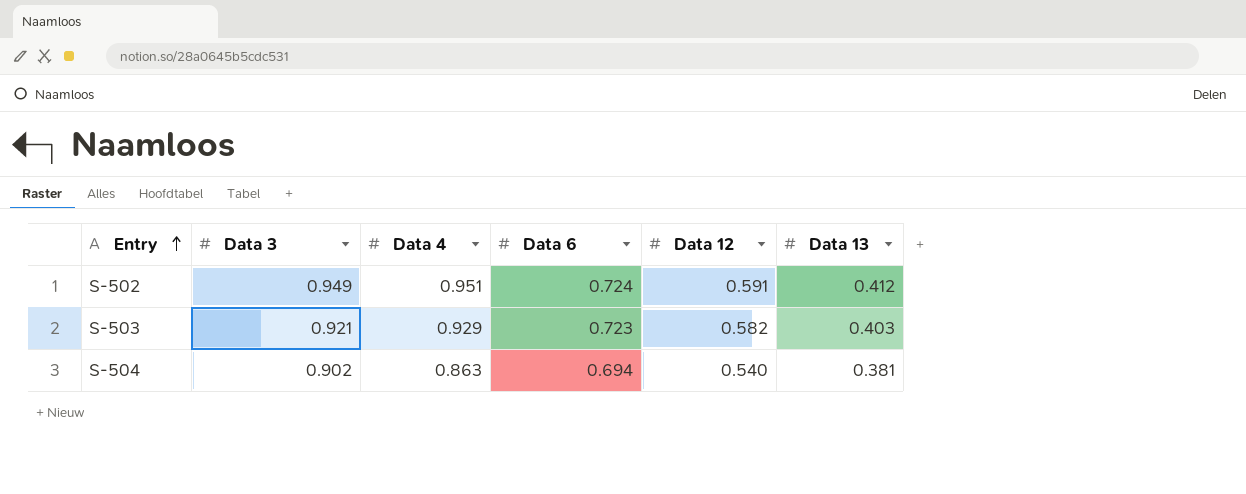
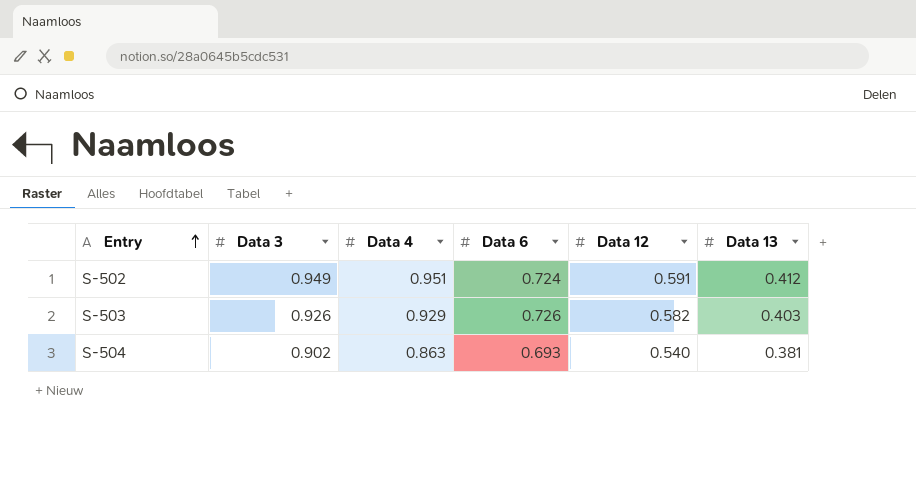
S-503 | Data 3: 0.921 -> 0.926
S-503 | Data 6: 0.723 -> 0.726
S-504 | Data 6: 0.694 -> 0.693

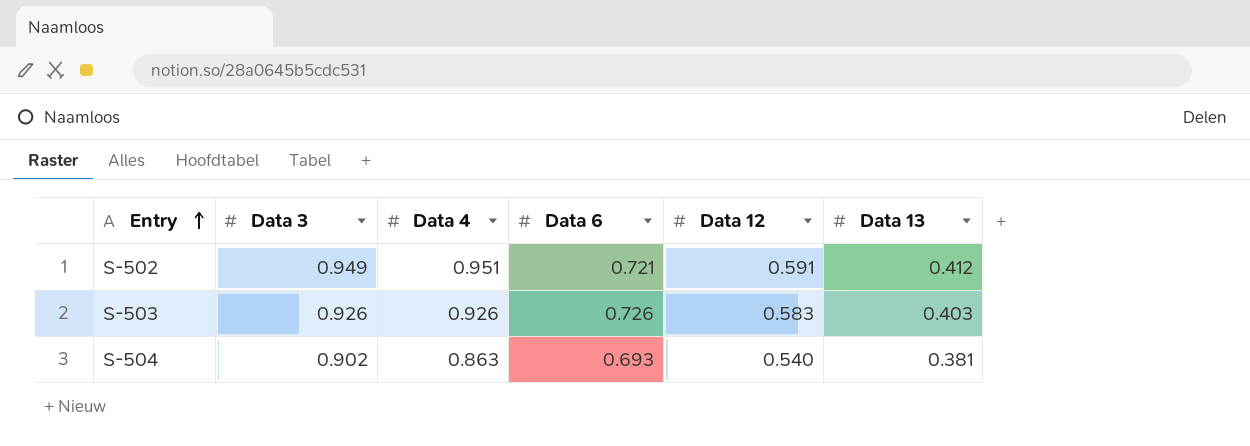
S-502 | Data 6: 0.724 -> 0.721
S-503 | Data 4: 0.929 -> 0.926
S-503 | Data 12: 0.582 -> 0.583

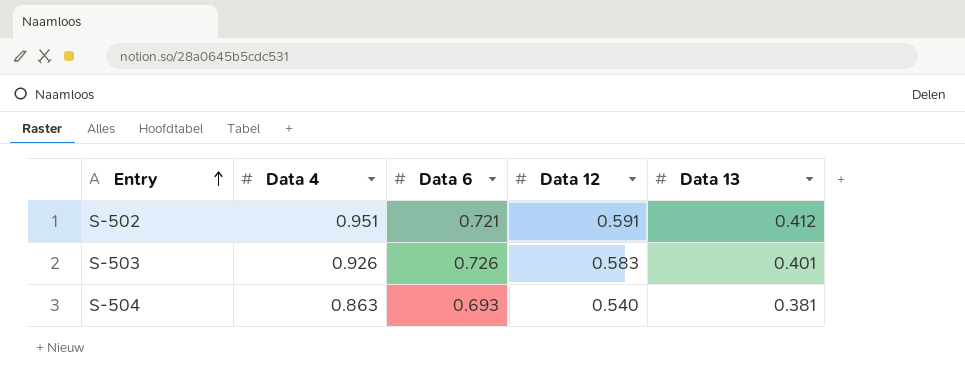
column Data 3 | position: 2 -> none
S-503 | Data 13: 0.403 -> 0.401

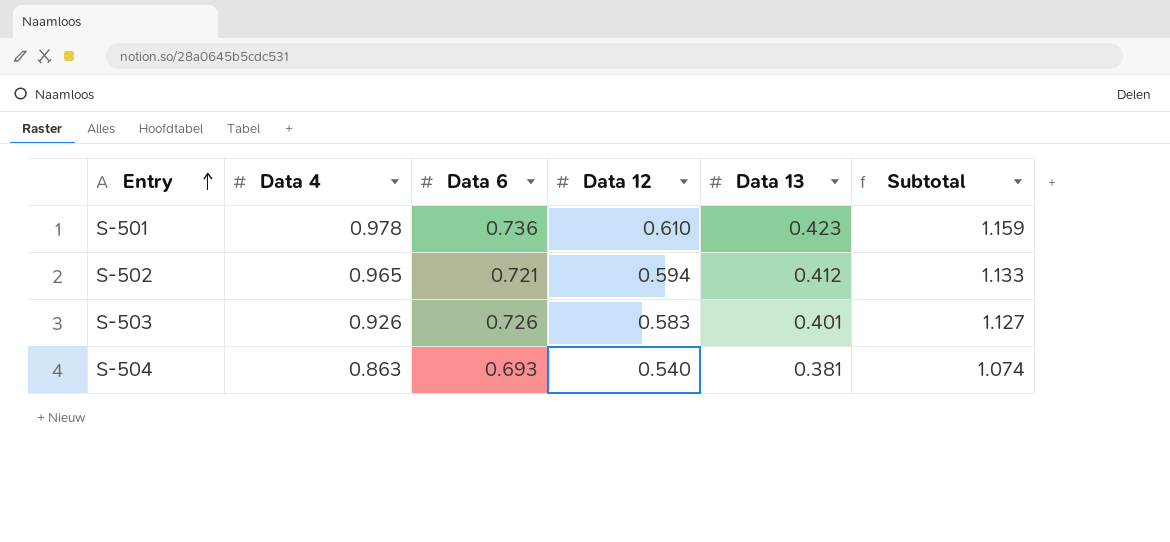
column Subtotal | formula: none -> [Data 6] + [Data 13]
row S-501: none -> 0.978 | 0.736 | 0.610 | 0.423 | 1.159
S-502 | Data 4: 0.951 -> 0.965
S-502 | Data 12: 0.591 -> 0.594

